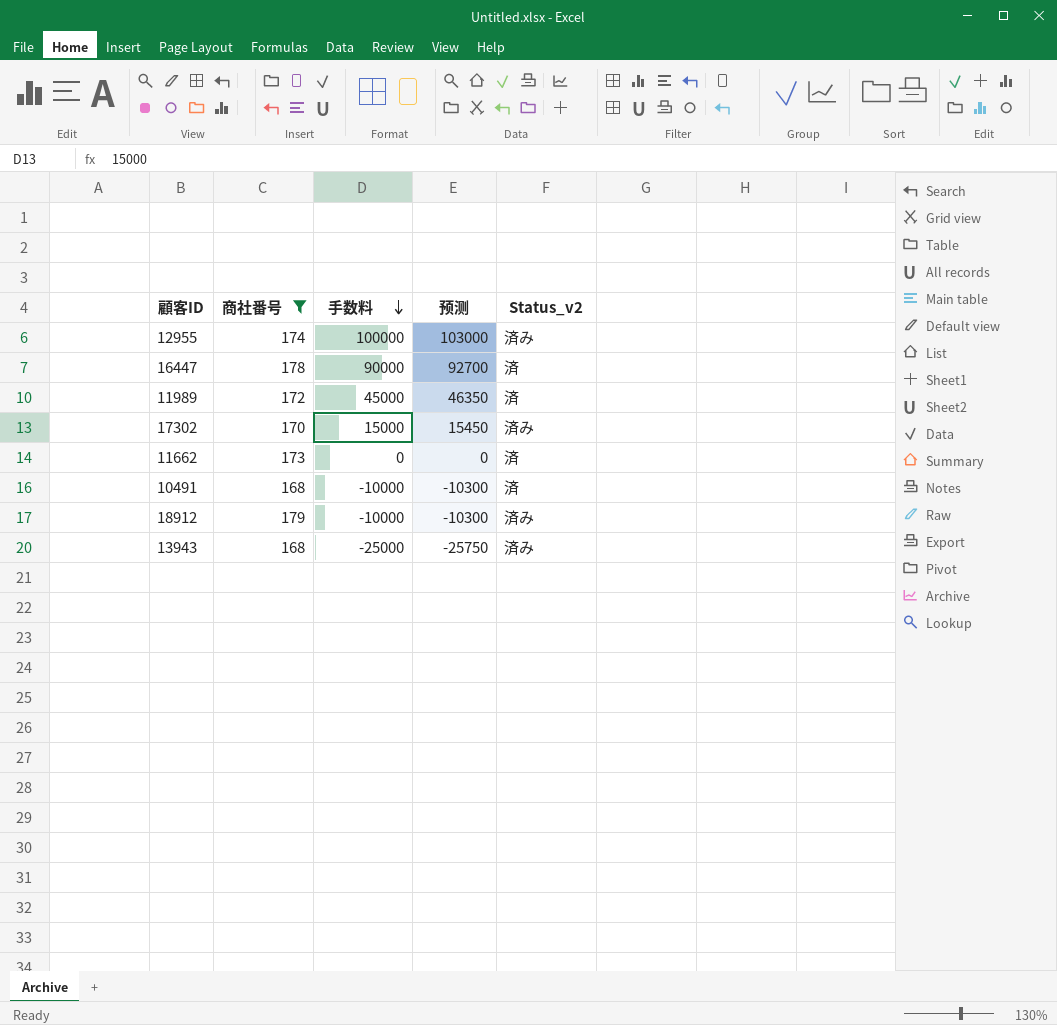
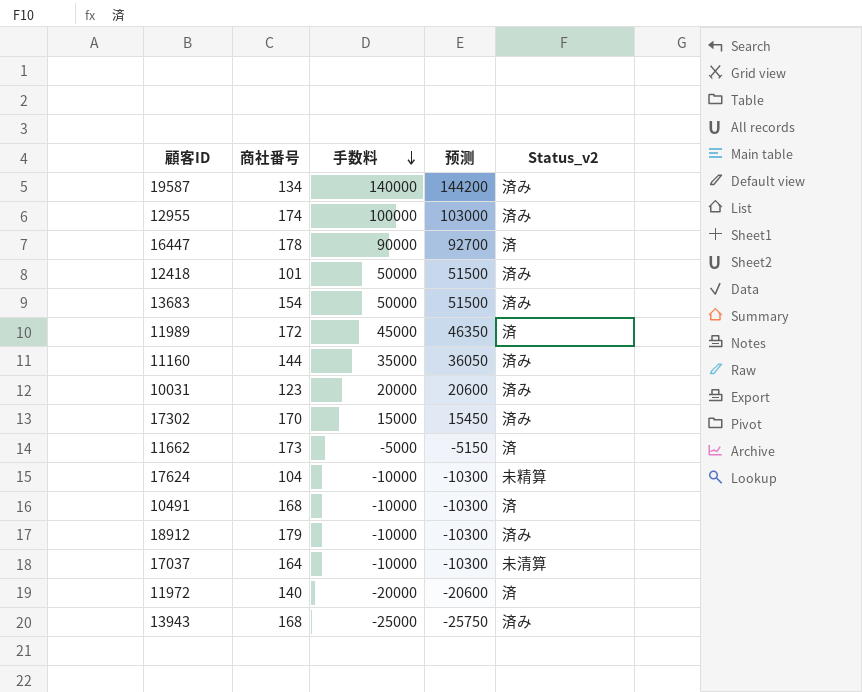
filter: 商社番号 >= 168 -> none
11662 | 手数料: 0 -> -5000
11662 | 预测: 0 -> -5150

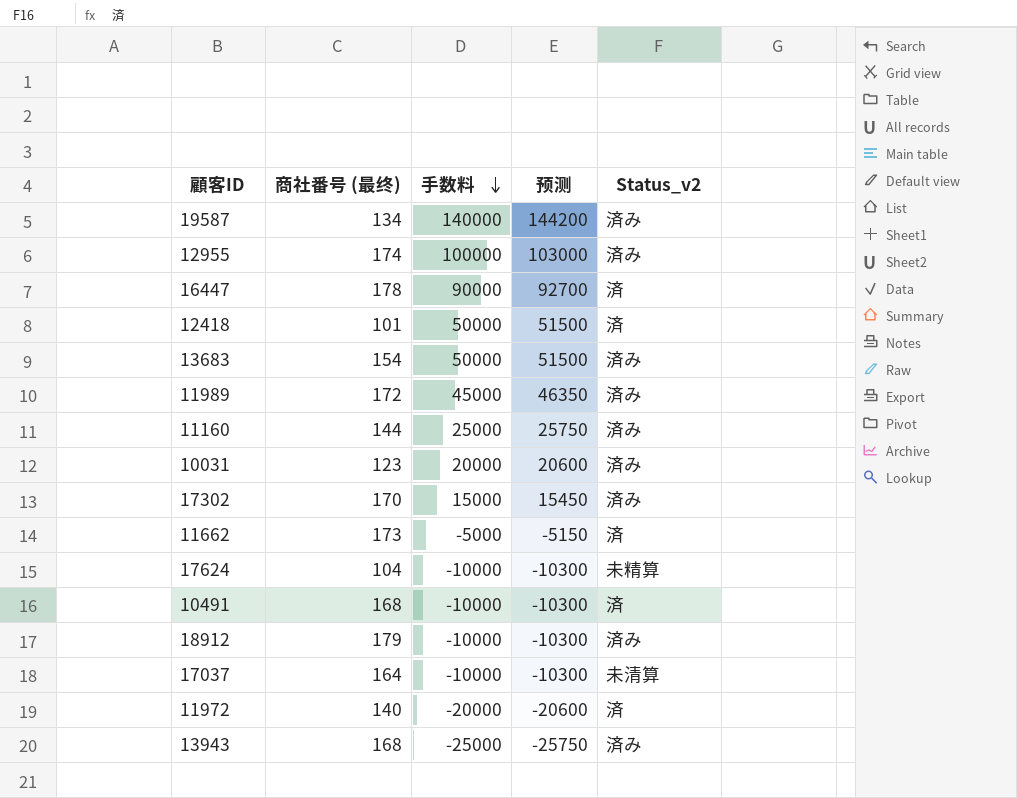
column name: 商社番号 -> 商社番号 (最终)
12418 | Status_v2: 済み -> 済
11989 | Status_v2: 済 -> 済み
11160 | 手数料: 35000 -> 25000
11160 | 预测: 36050 -> 25750

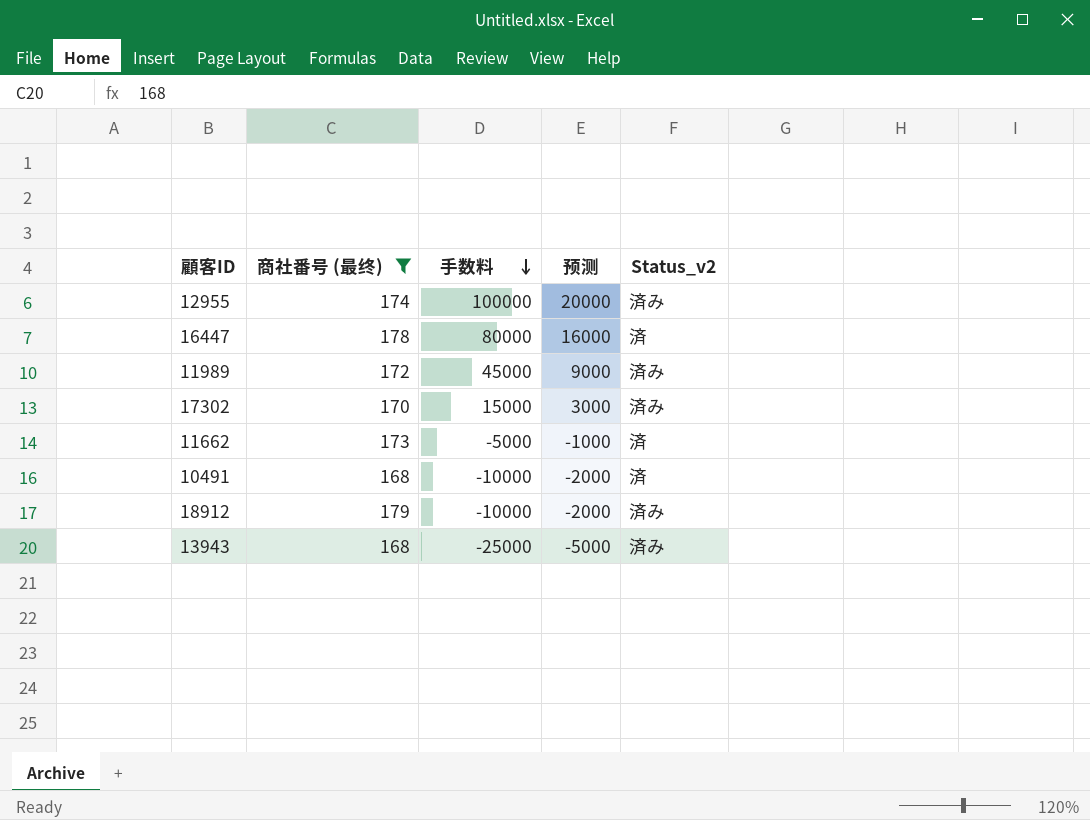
filter: none -> 商社番号 (最终) >= 168
column 预测 | formula: [手数料] * 1.03 -> [手数料] * 0.2
16447 | 手数料: 90000 -> 80000

